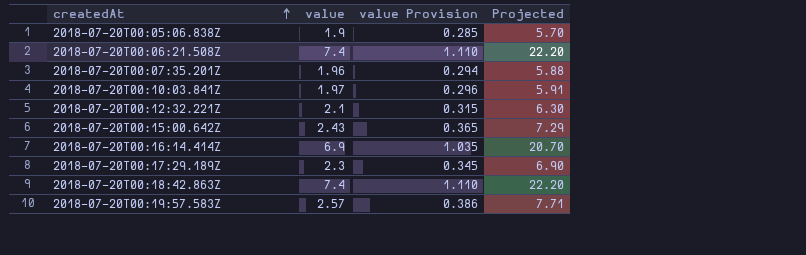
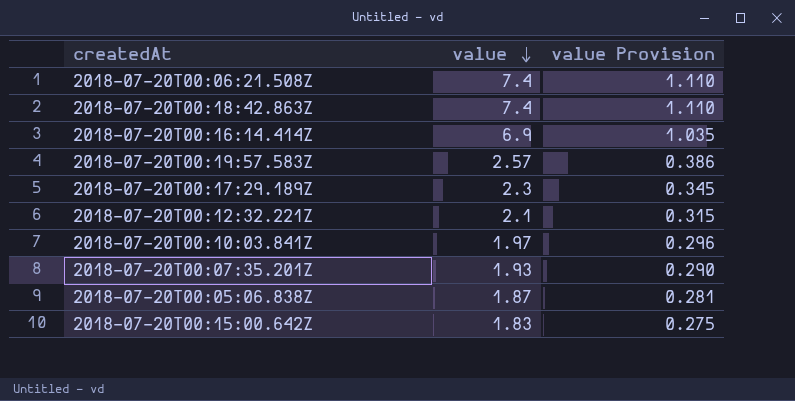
row order: createdAt ascending -> value descending
column Projected | formula: [value] * 3 -> none
2018-07-20T00:07:35.201Z | value: 1.96 -> 1.93
2018-07-20T00:07:35.201Z | value Provision: 0.294 -> 0.290
2018-07-20T00:05:06.838Z | value: 1.9 -> 1.87
2018-07-20T00:05:06.838Z | value Provision: 0.285 -> 0.281
2018-07-20T00:15:00.642Z | value: 2.43 -> 1.83
2018-07-20T00:15:00.642Z | value Provision: 0.365 -> 0.275

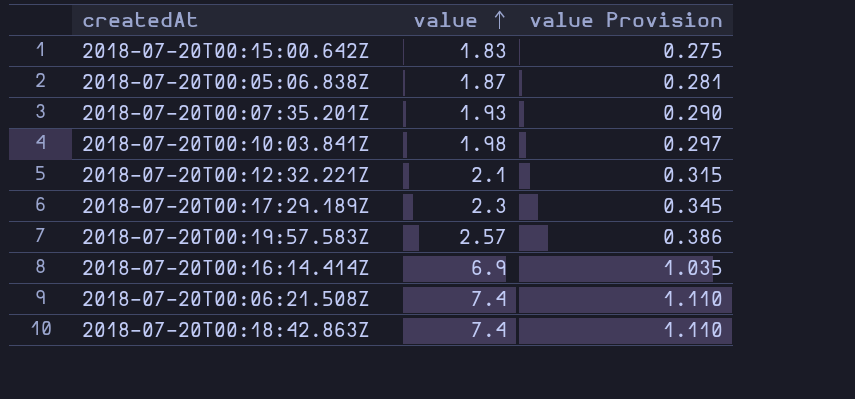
row order: value descending -> value ascending
2018-07-20T00:10:03.841Z | value: 1.97 -> 1.98
2018-07-20T00:10:03.841Z | value Provision: 0.296 -> 0.297

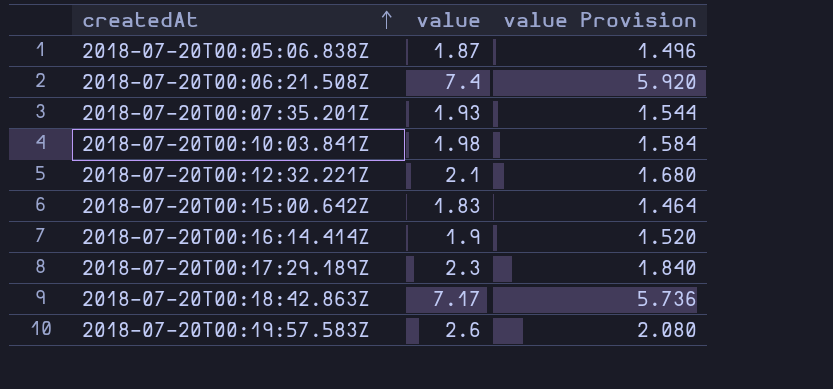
row order: value ascending -> createdAt ascending
column value Provision | formula: [value] * 0.15 -> [value] * 0.8
2018-07-20T00:16:14.414Z | value: 6.9 -> 1.9
2018-07-20T00:18:42.863Z | value: 7.4 -> 7.17
2018-07-20T00:19:57.583Z | value: 2.57 -> 2.6

